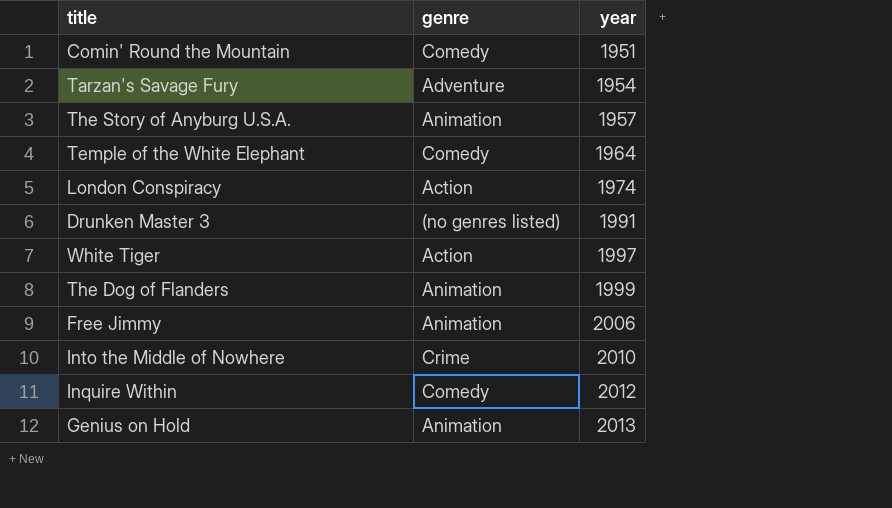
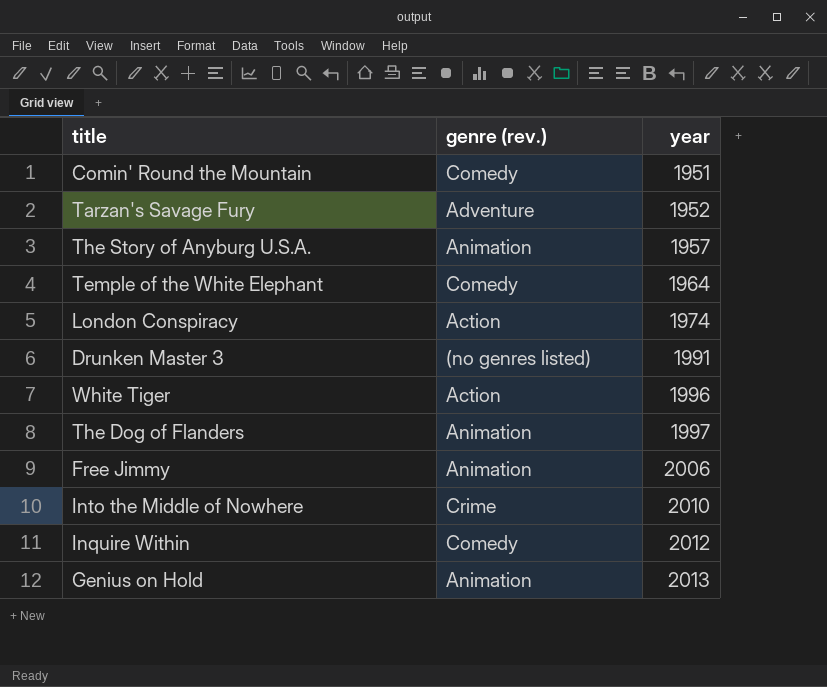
column name: genre -> genre (rev.)
Tarzan's Savage Fury | year: 1954 -> 1952
White Tiger | year: 1997 -> 1996
The Dog of Flanders | year: 1999 -> 1997

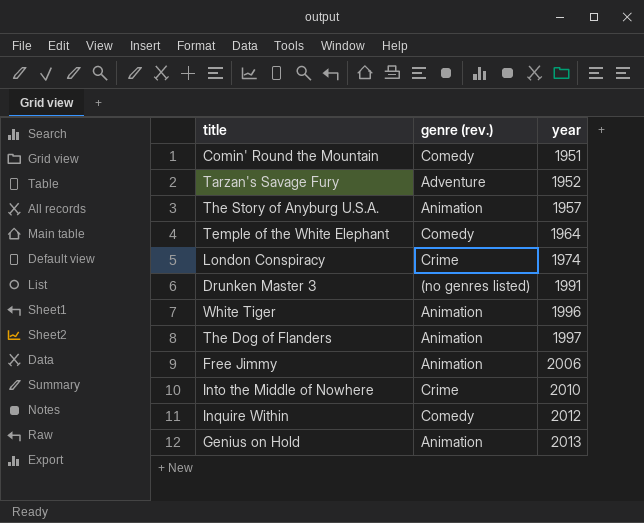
London Conspiracy | genre (rev.): Action -> Crime
White Tiger | genre (rev.): Action -> Animation

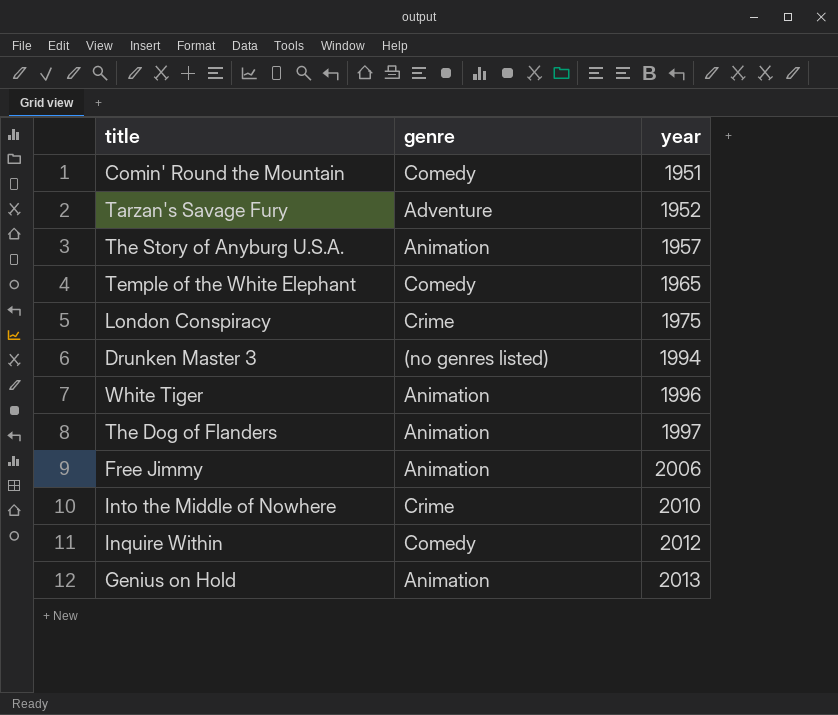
column name: genre (rev.) -> genre
Temple of the White Elephant | year: 1964 -> 1965
London Conspiracy | year: 1974 -> 1975
Drunken Master 3 | year: 1991 -> 1994

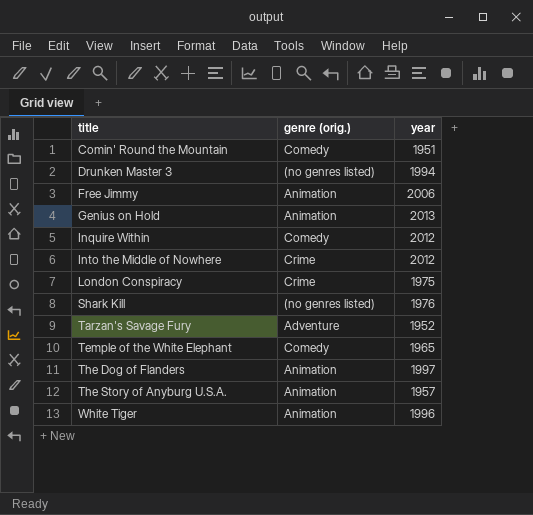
row order: year ascending -> title ascending
column name: genre -> genre (orig.)
Into the Middle of Nowhere | year: 2010 -> 2012
row Shark Kill: none -> (no genres listed) | 1976

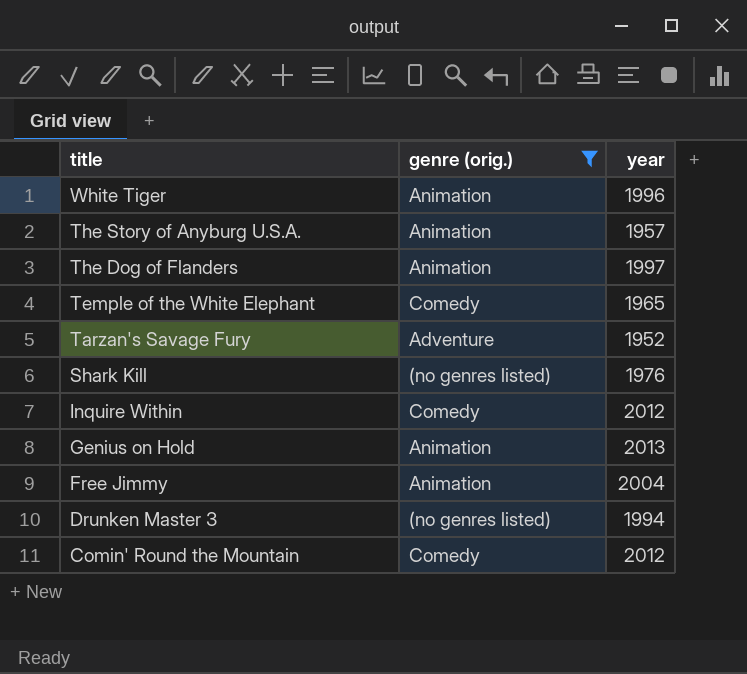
filter: none -> genre (orig.) != Crime
row order: title ascending -> title descending
Free Jimmy | year: 2006 -> 2004
Comin' Round the Mountain | year: 1951 -> 2012

